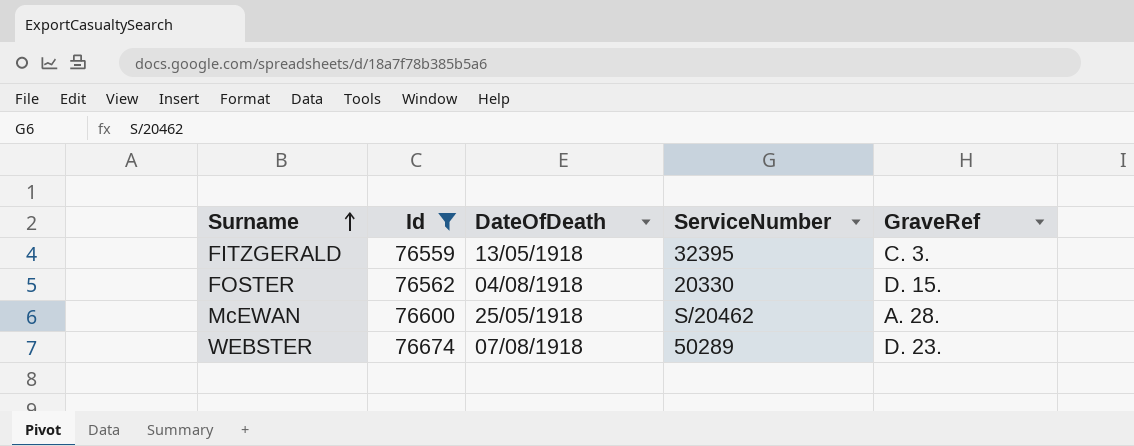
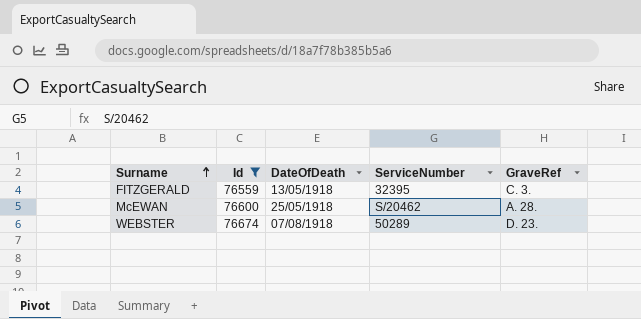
row FOSTER: 76562 | 04/08/1918 | 20330 | D. 15. -> none

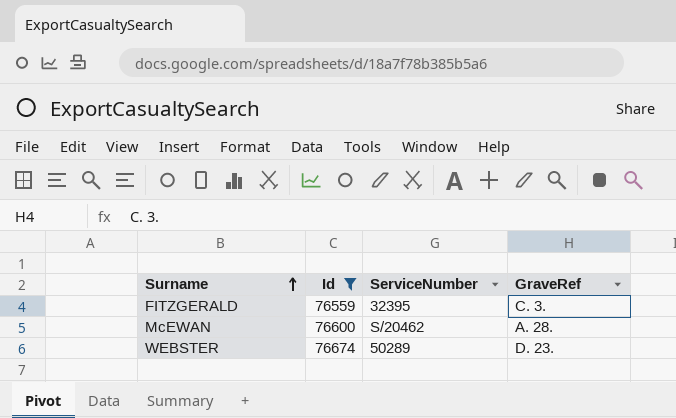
column DateOfDeath | position: 3 -> none

